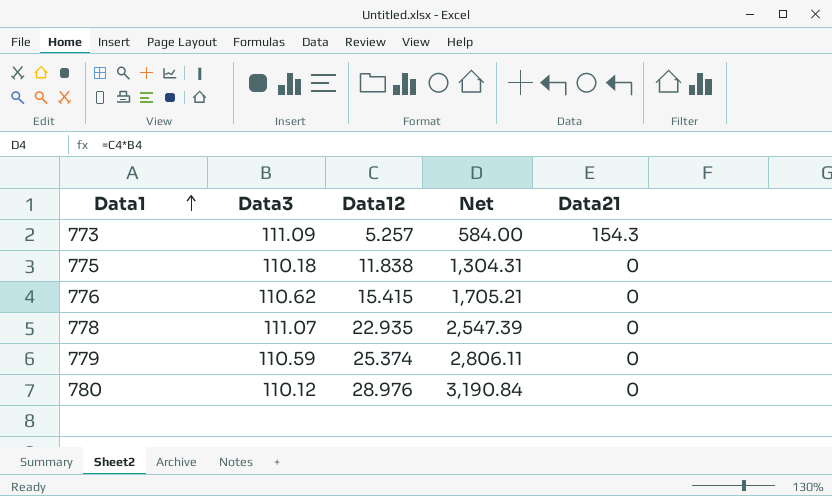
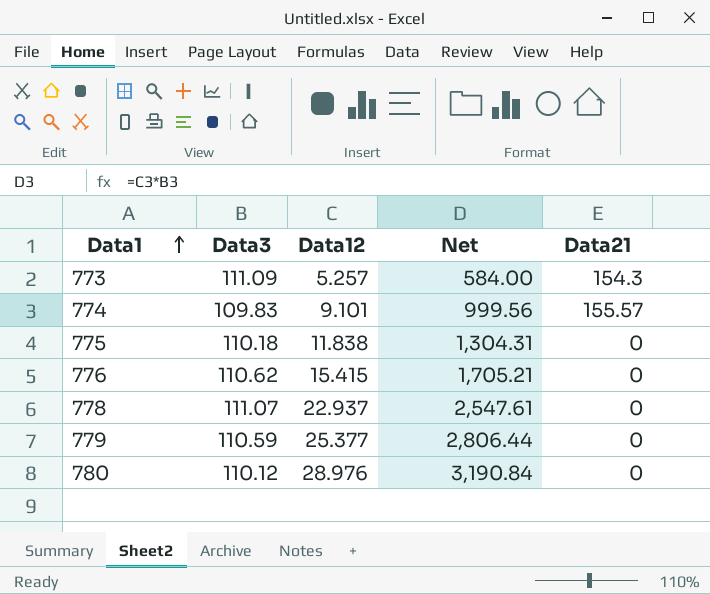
row 774: none -> 109.83 | 9.101 | 999.56 | 155.57
778 | Data12: 22.935 -> 22.937
778 | Net: 2,547.39 -> 2,547.61
779 | Data12: 25.374 -> 25.377
779 | Net: 2,806.11 -> 2,806.44

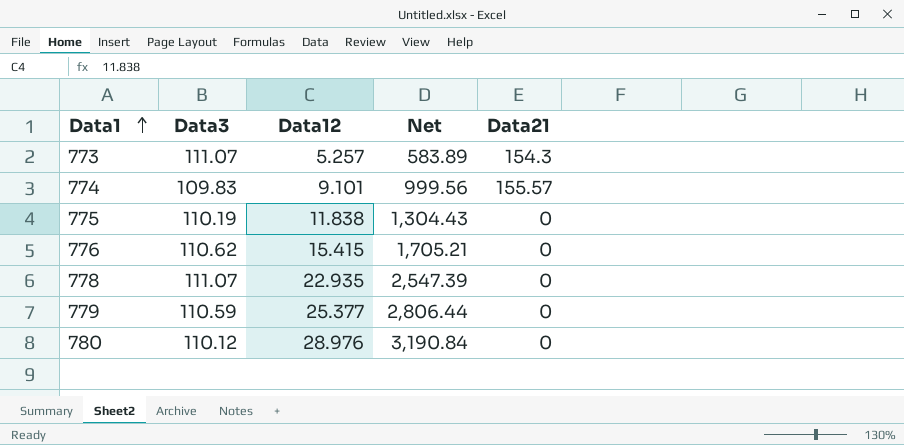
773 | Data3: 111.09 -> 111.07
773 | Net: 584.00 -> 583.89
775 | Data3: 110.18 -> 110.19
775 | Net: 1,304.31 -> 1,304.43
778 | Data12: 22.937 -> 22.935
778 | Net: 2,547.61 -> 2,547.39

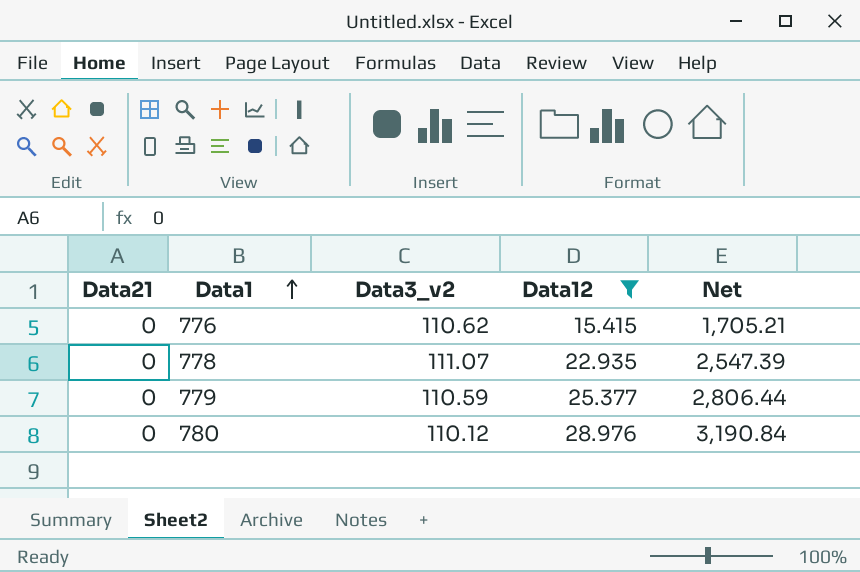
filter: none -> Data12 >= 15.415
column Data21 | position: 5 -> 1
column name: Data3 -> Data3_v2

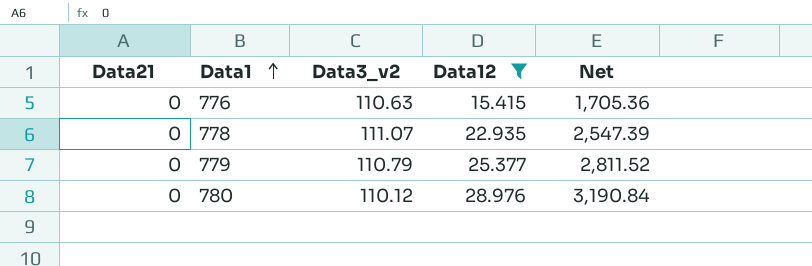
776 | Data3_v2: 110.62 -> 110.63
776 | Net: 1,705.21 -> 1,705.36
779 | Data3_v2: 110.59 -> 110.79
779 | Net: 2,806.44 -> 2,811.52

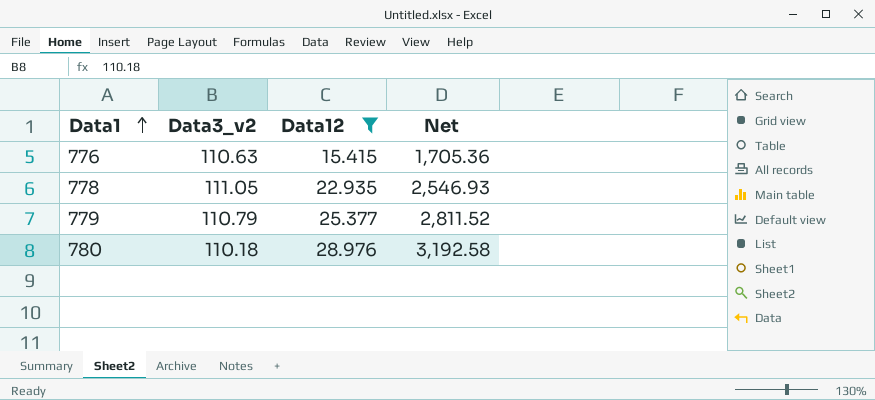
column Data21 | position: 1 -> none
778 | Data3_v2: 111.07 -> 111.05
778 | Net: 2,547.39 -> 2,546.93
780 | Data3_v2: 110.12 -> 110.18
780 | Net: 3,190.84 -> 3,192.58

